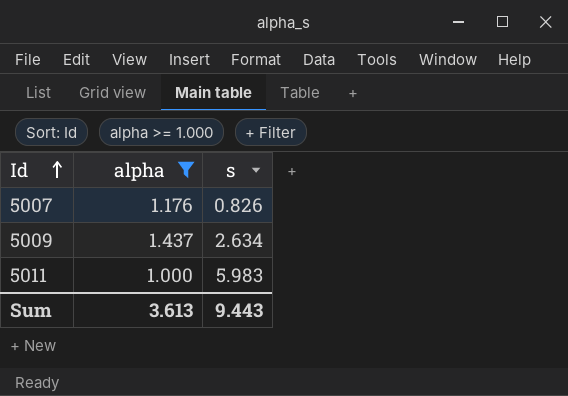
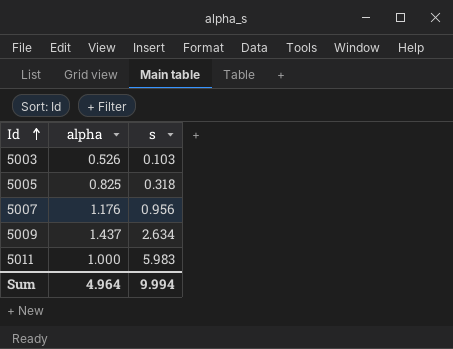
filter: alpha >= 1.000 -> none
5007 | s: 0.826 -> 0.956
Sum | alpha: 3.613 -> 4.964
Sum | s: 9.443 -> 9.994

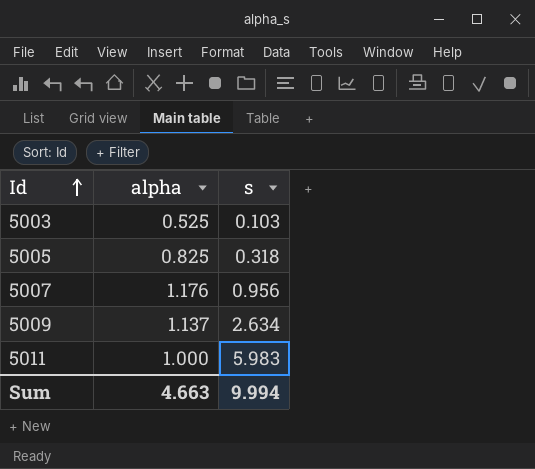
5003 | alpha: 0.526 -> 0.525
5009 | alpha: 1.437 -> 1.137
Sum | alpha: 4.964 -> 4.663

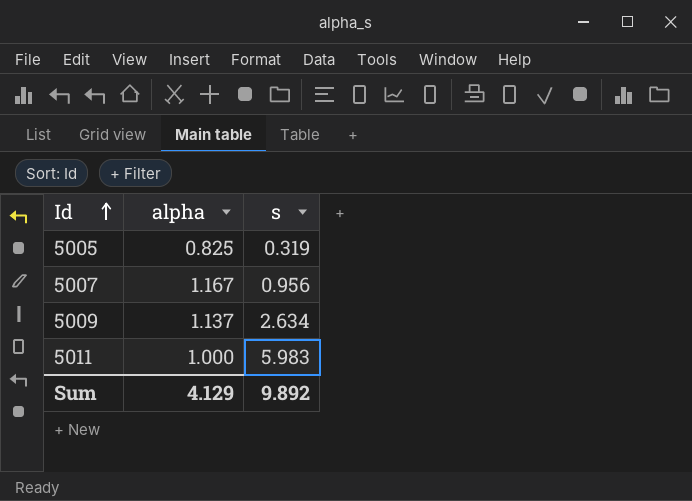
row 5003: 0.525 | 0.103 -> none
5005 | s: 0.318 -> 0.319
5007 | alpha: 1.176 -> 1.167
Sum | alpha: 4.663 -> 4.129
Sum | s: 9.994 -> 9.892

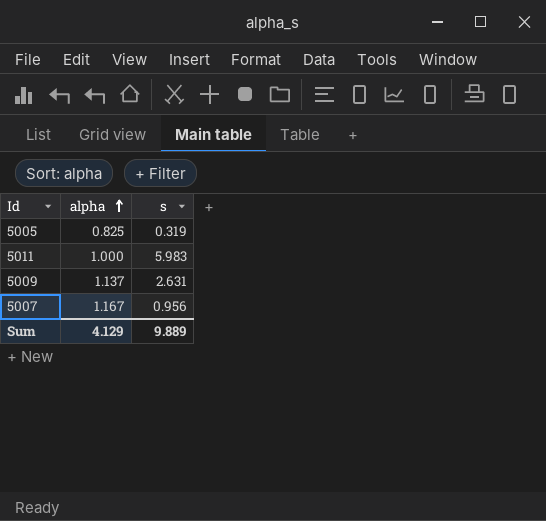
row order: Id ascending -> alpha ascending
5009 | s: 2.634 -> 2.631
Sum | s: 9.892 -> 9.889

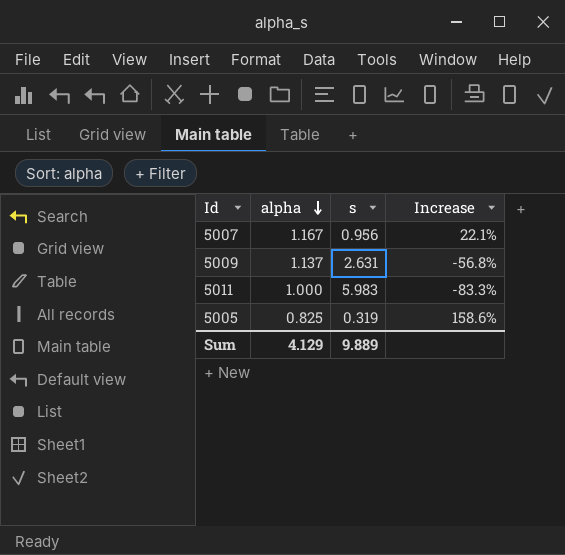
row order: alpha ascending -> alpha descending
column Increase | formula: none -> ([alpha] - [s]) / [s]

